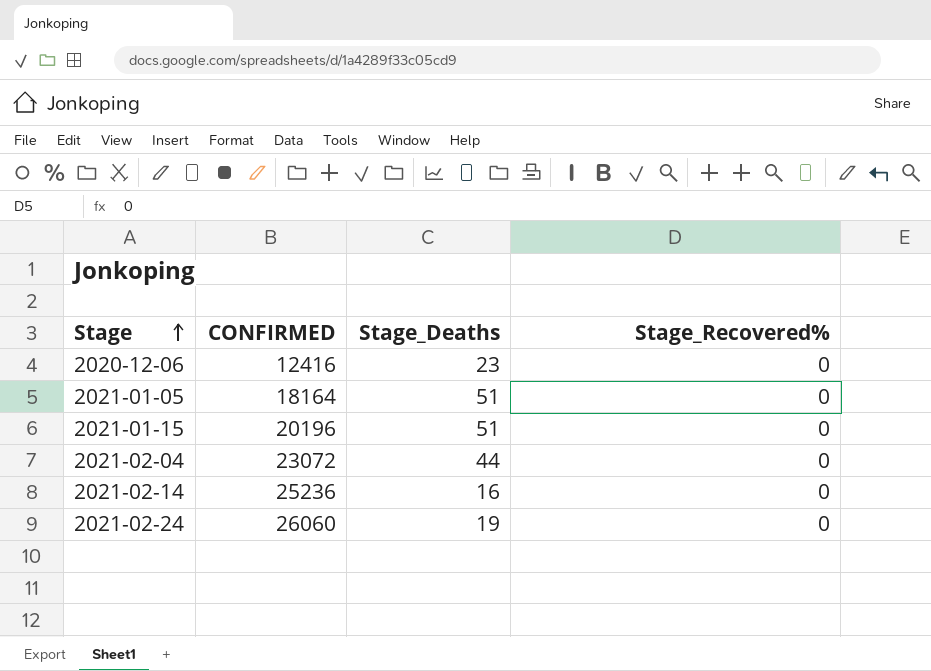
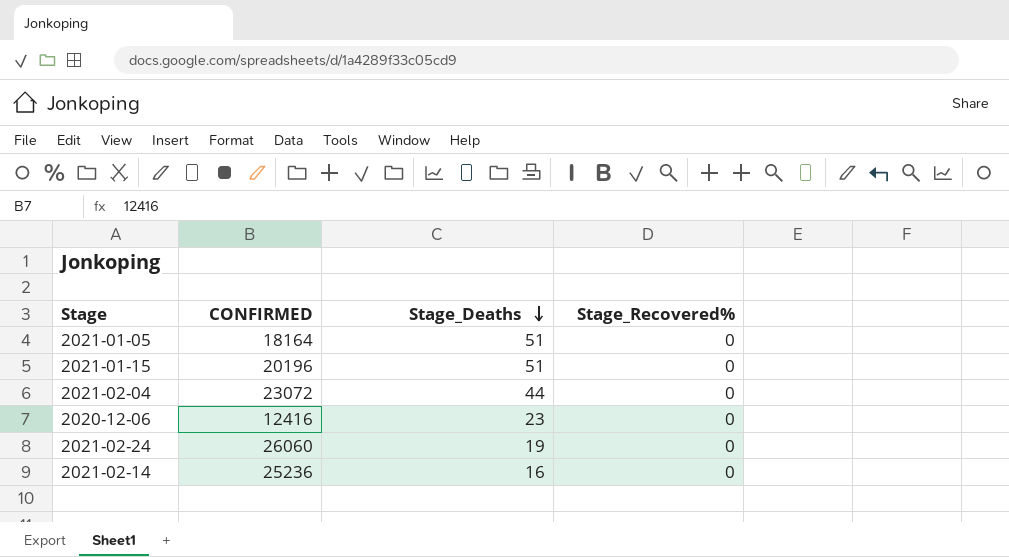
row order: Stage ascending -> Stage_Deaths descending

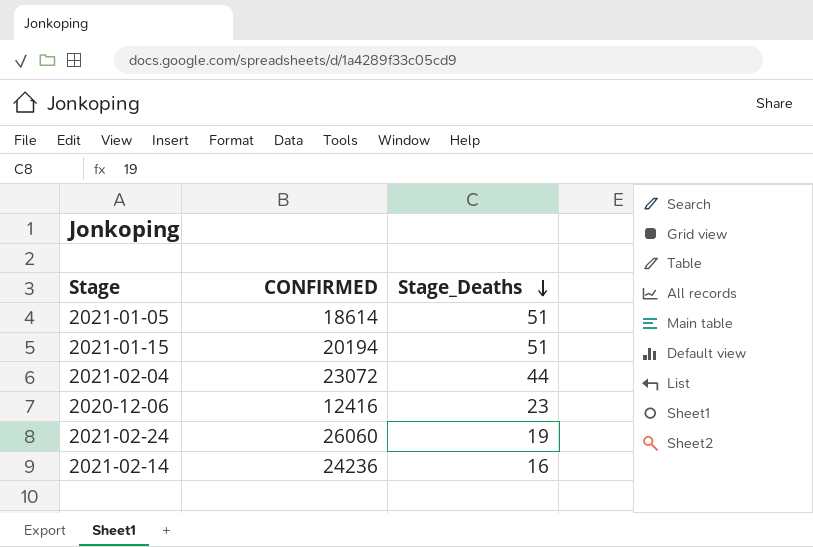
column Stage_Recovered% | position: 4 -> none
2021-01-05 | CONFIRMED: 18164 -> 18614
2021-01-15 | CONFIRMED: 20196 -> 20194
2021-02-14 | CONFIRMED: 25236 -> 24236

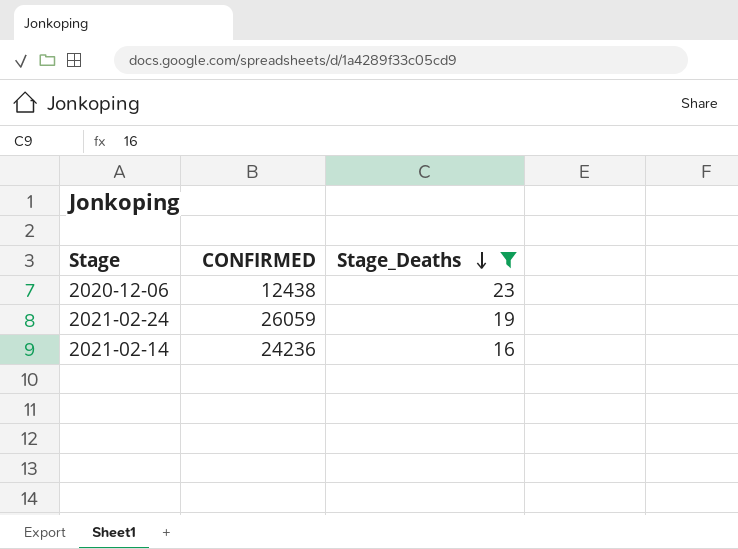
filter: none -> Stage_Deaths <= 23
2020-12-06 | CONFIRMED: 12416 -> 12438
2021-02-24 | CONFIRMED: 26060 -> 26059

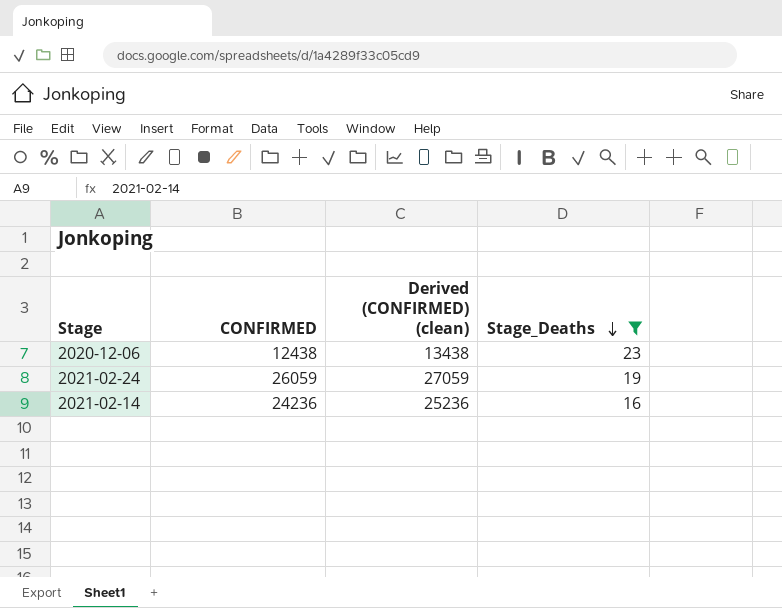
column Derived (CONFIRMED) (clean) | formula: none -> [CONFIRMED] + 1000

